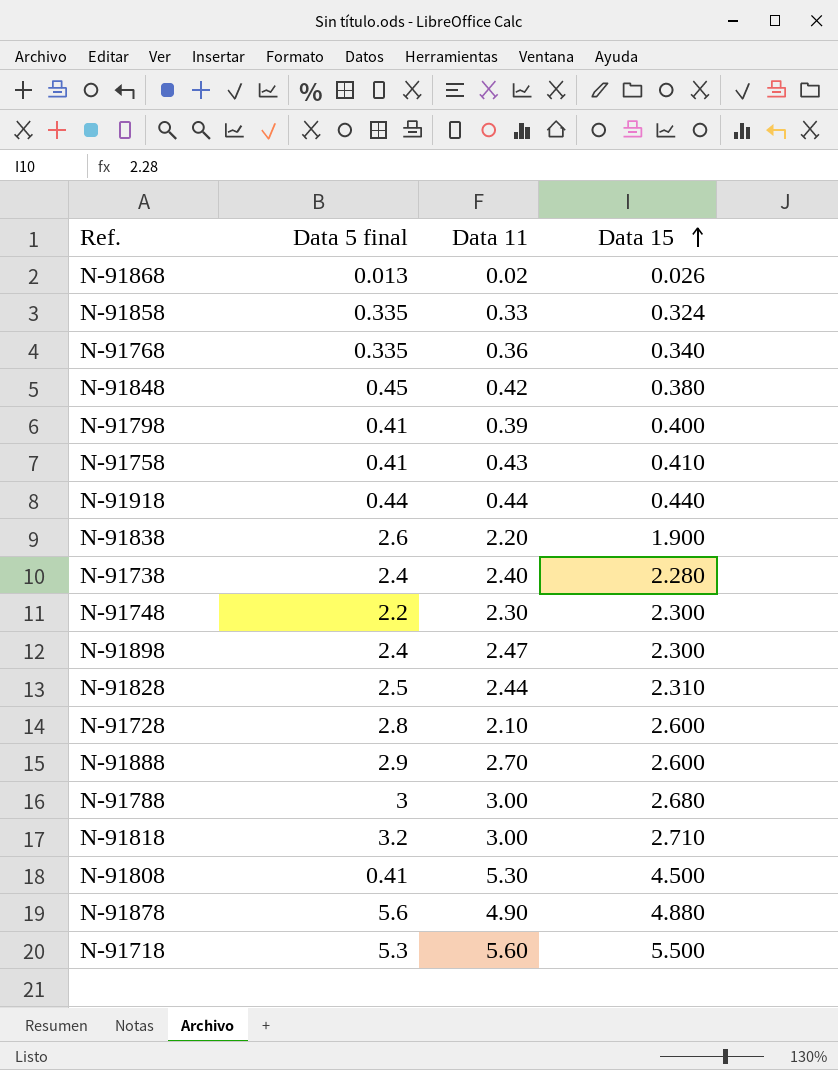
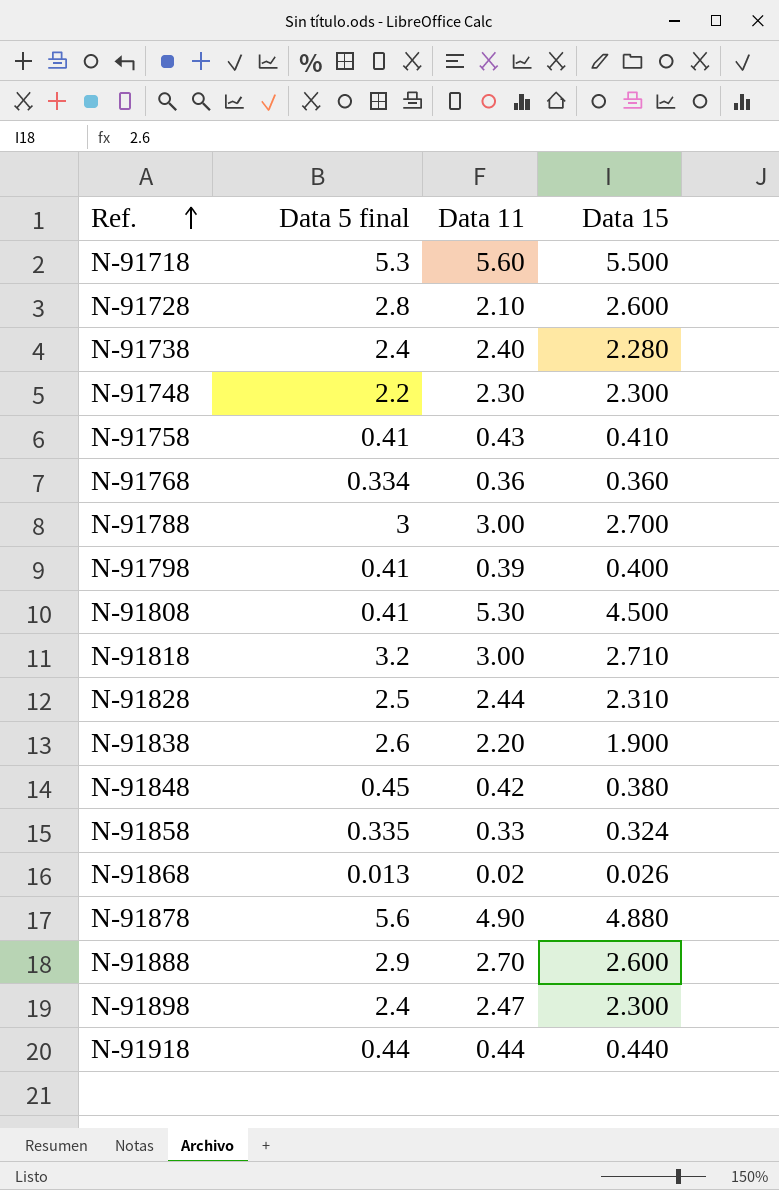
row order: Data 15 ascending -> Ref. ascending
N-91768 | Data 5 final: 0.335 -> 0.334
N-91768 | Data 15: 0.340 -> 0.360
N-91788 | Data 15: 2.680 -> 2.700

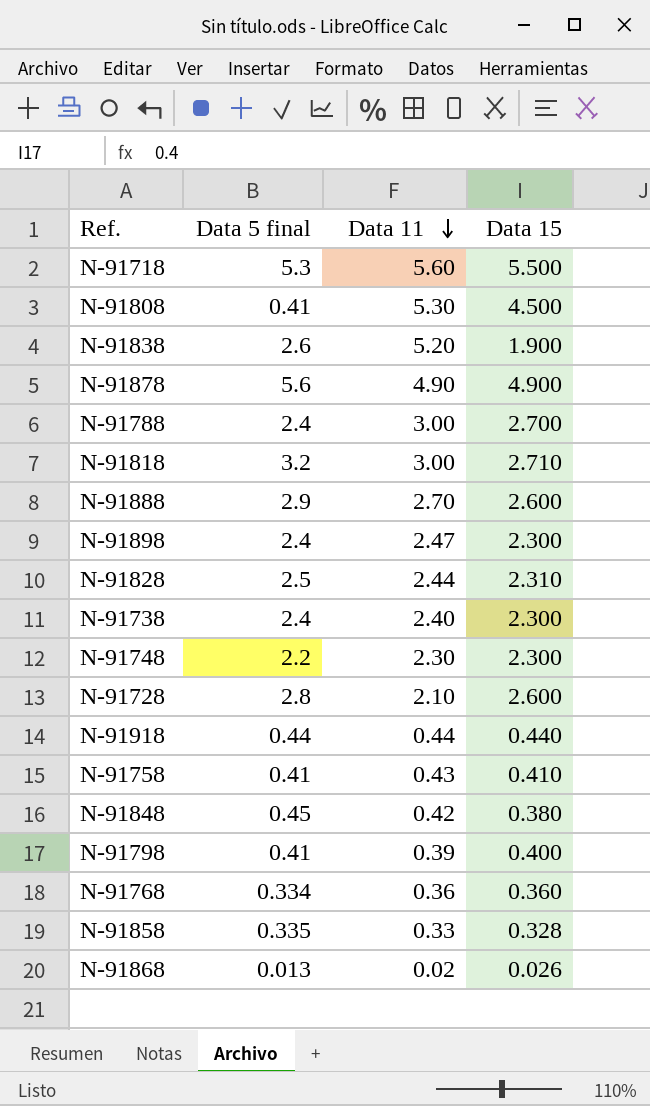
row order: Ref. ascending -> Data 11 descending
N-91838 | Data 11: 2.20 -> 5.20
N-91878 | Data 15: 4.880 -> 4.900
N-91788 | Data 5 final: 3 -> 2.4
N-91738 | Data 15: 2.280 -> 2.300
N-91858 | Data 15: 0.324 -> 0.328

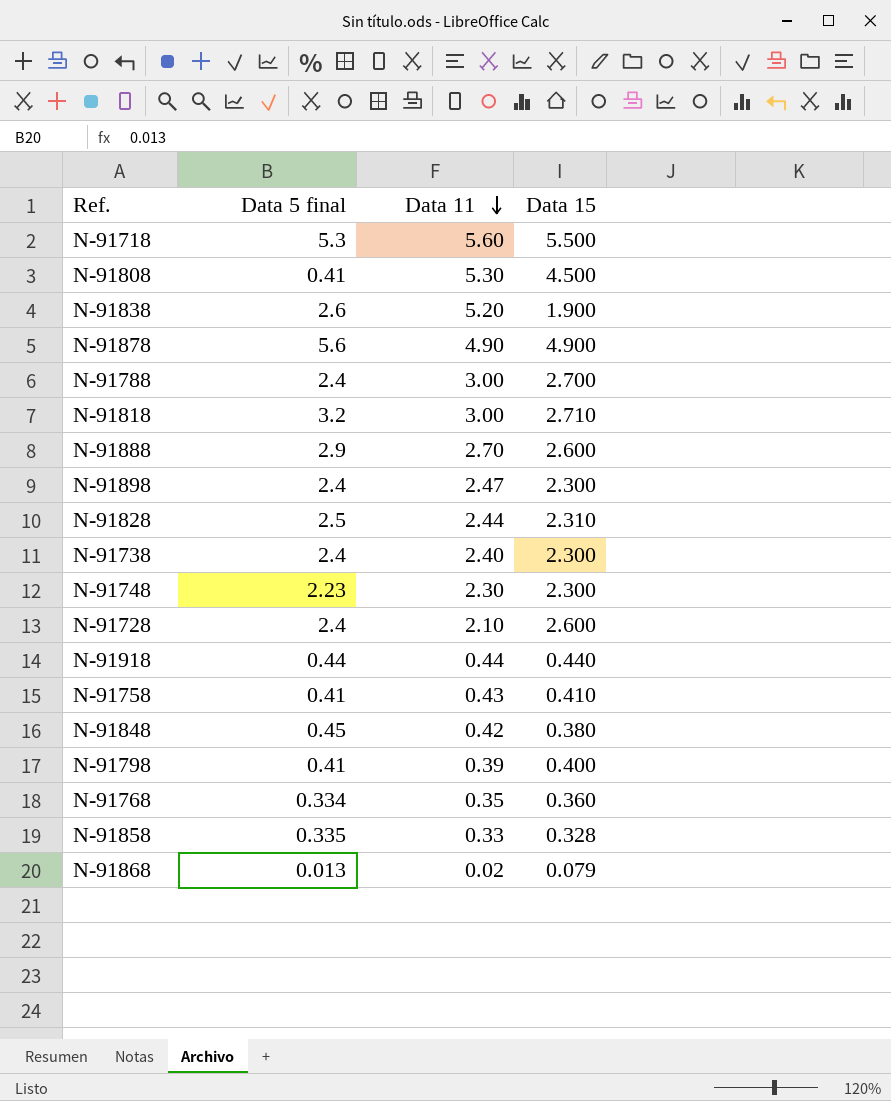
N-91748 | Data 5 final: 2.2 -> 2.23
N-91728 | Data 5 final: 2.8 -> 2.4
N-91768 | Data 11: 0.36 -> 0.35
N-91868 | Data 15: 0.026 -> 0.079

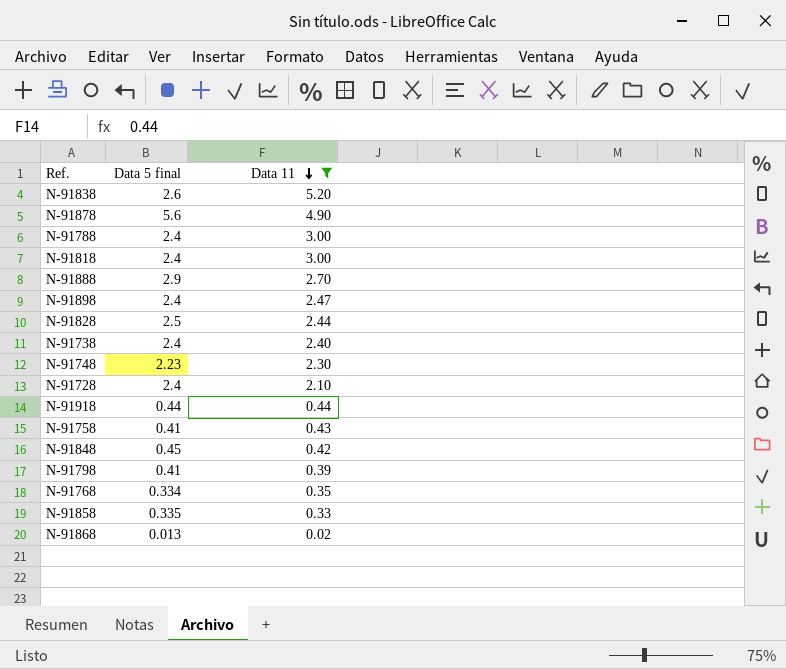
filter: none -> Data 11 <= 5.20
column Data 15 | position: 4 -> none
N-91818 | Data 5 final: 3.2 -> 2.4

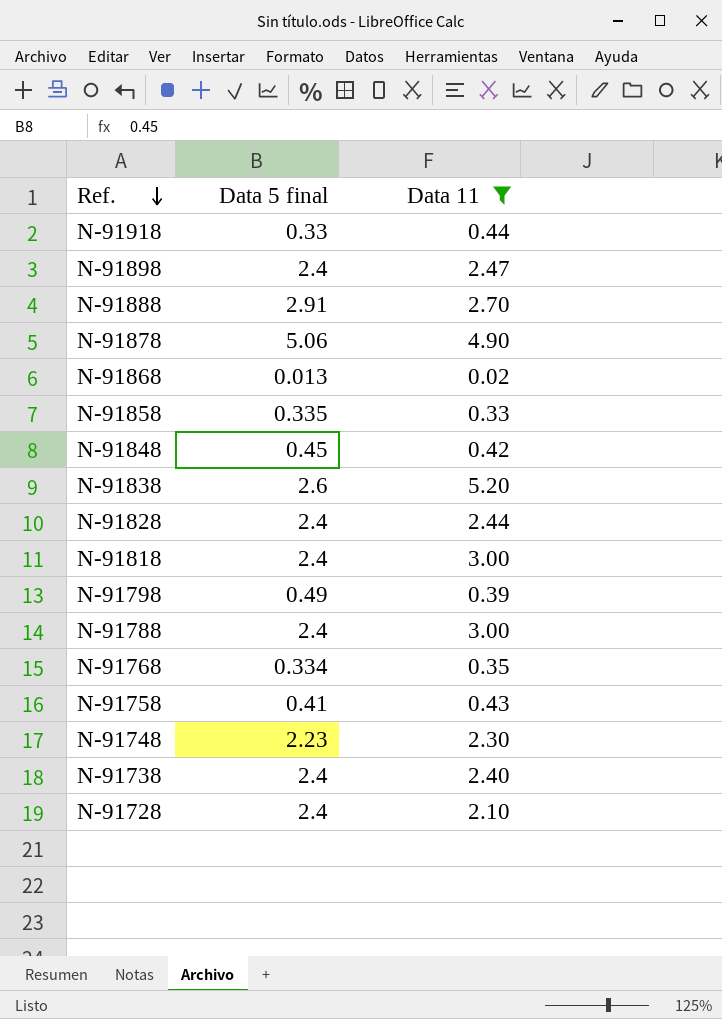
row order: Data 11 descending -> Ref. descending
N-91918 | Data 5 final: 0.44 -> 0.33
N-91888 | Data 5 final: 2.9 -> 2.91
N-91878 | Data 5 final: 5.6 -> 5.06
N-91828 | Data 5 final: 2.5 -> 2.4
N-91798 | Data 5 final: 0.41 -> 0.49

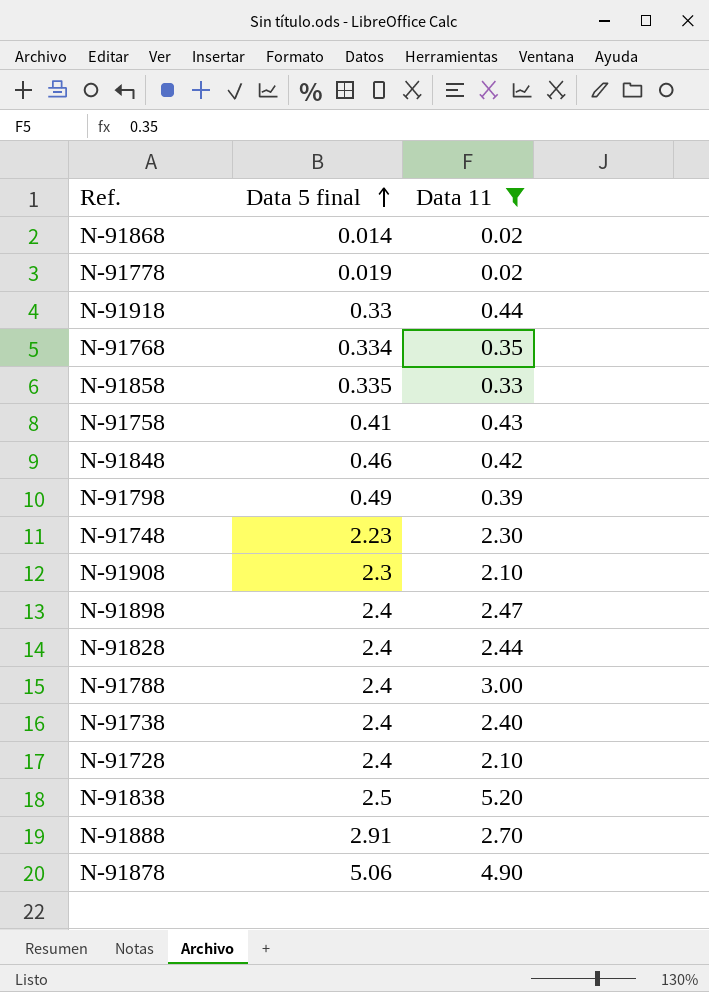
row order: Ref. descending -> Data 5 final ascending
row N-91818: 2.4 | 3.00 -> none
N-91868 | Data 5 final: 0.013 -> 0.014
row N-91778: none -> 0.019 | 0.02
N-91848 | Data 5 final: 0.45 -> 0.46
row N-91908: none -> 2.3 | 2.10
N-91838 | Data 5 final: 2.6 -> 2.5

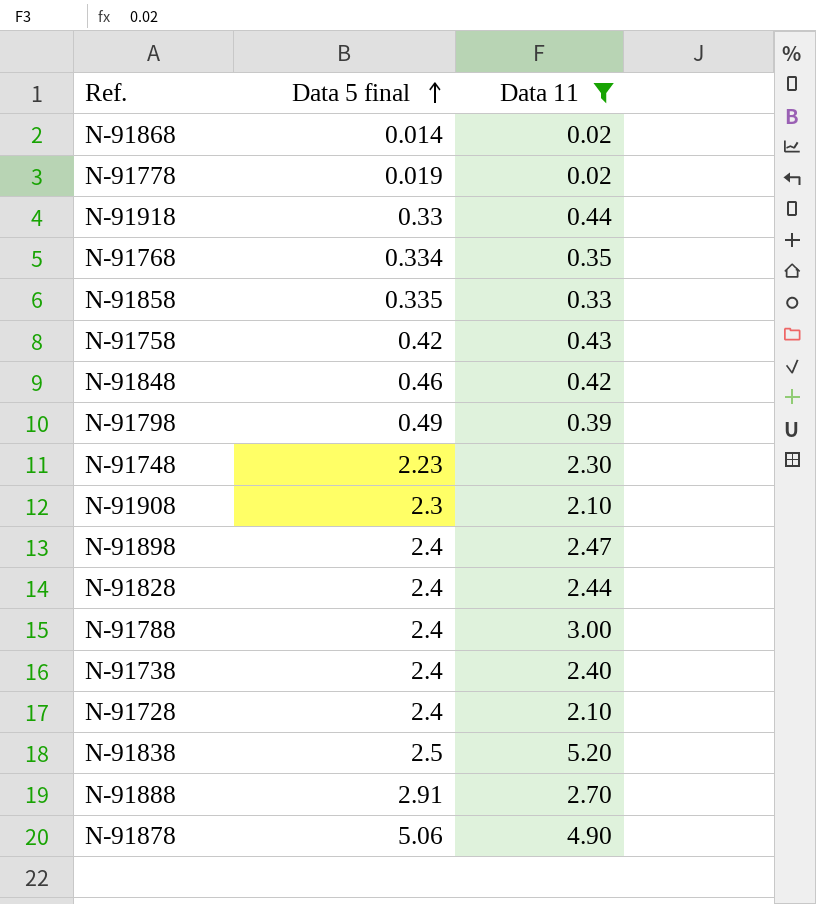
N-91758 | Data 5 final: 0.41 -> 0.42

